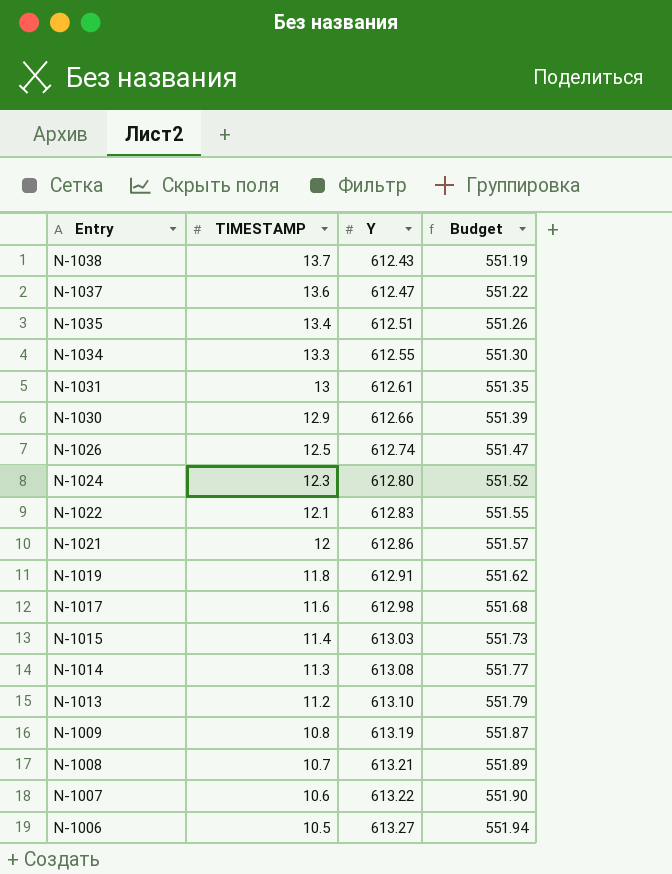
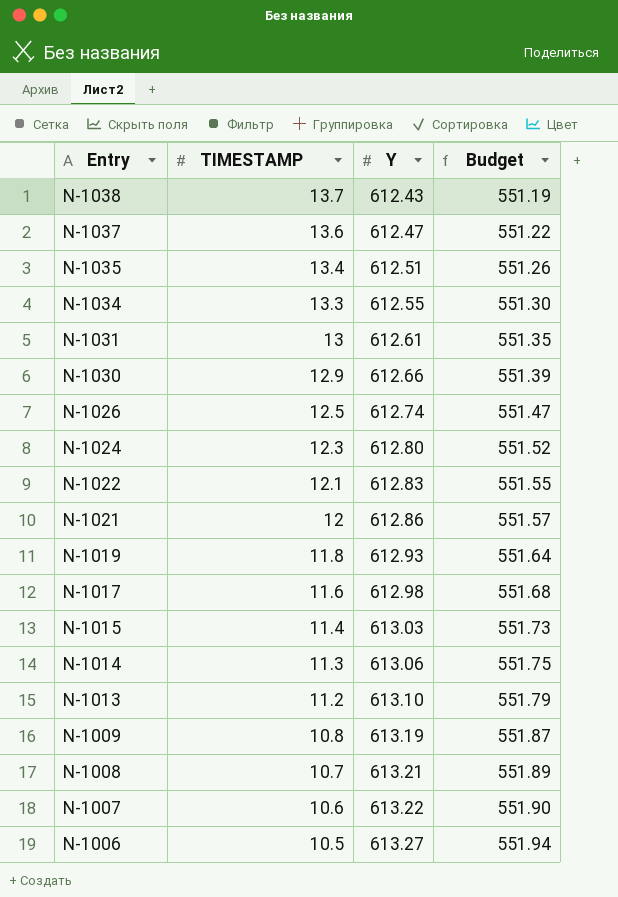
N-1019 | Y: 612.91 -> 612.93
N-1019 | Budget: 551.62 -> 551.64
N-1014 | Y: 613.08 -> 613.06
N-1014 | Budget: 551.77 -> 551.75

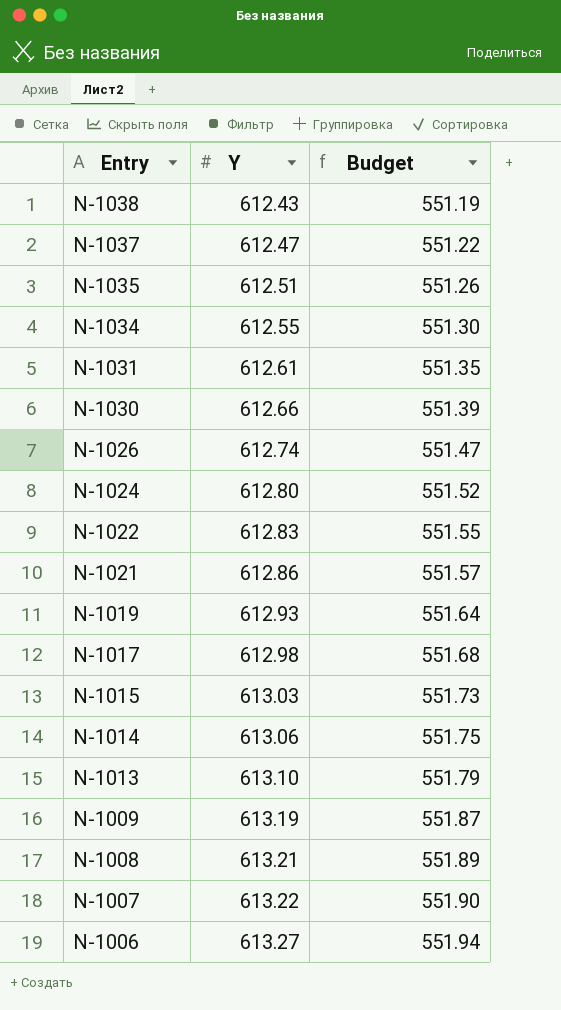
column TIMESTAMP | position: 2 -> none

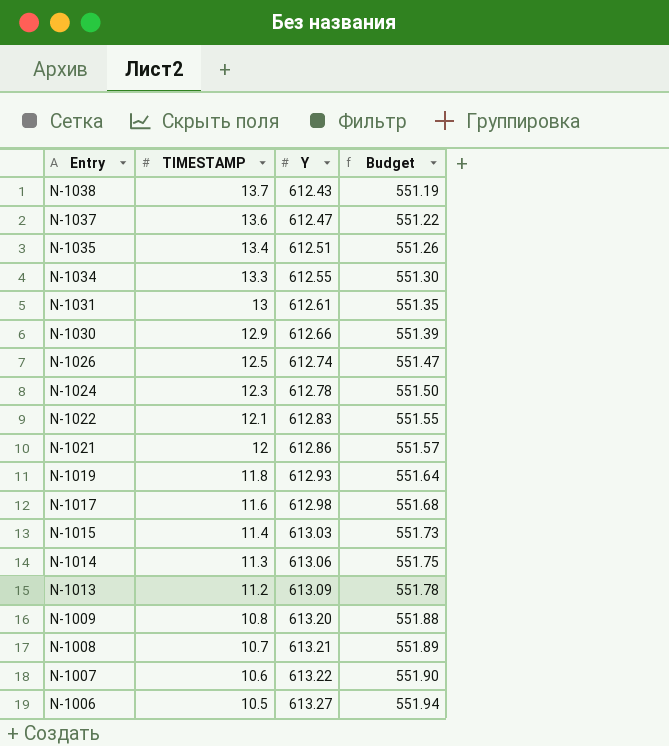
column TIMESTAMP | position: none -> 2
N-1024 | Y: 612.80 -> 612.78
N-1024 | Budget: 551.52 -> 551.50
N-1013 | Y: 613.10 -> 613.09
N-1013 | Budget: 551.79 -> 551.78
N-1009 | Y: 613.19 -> 613.20
N-1009 | Budget: 551.87 -> 551.88

